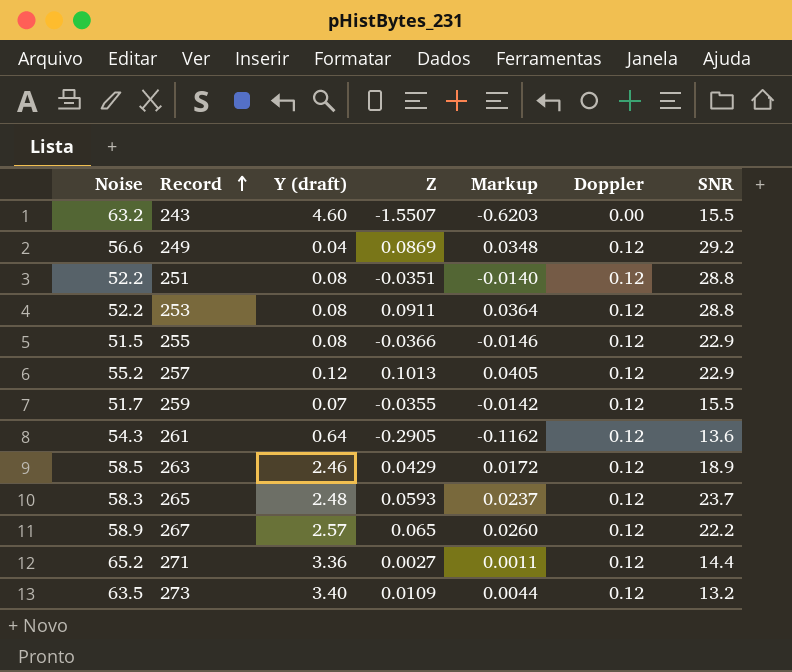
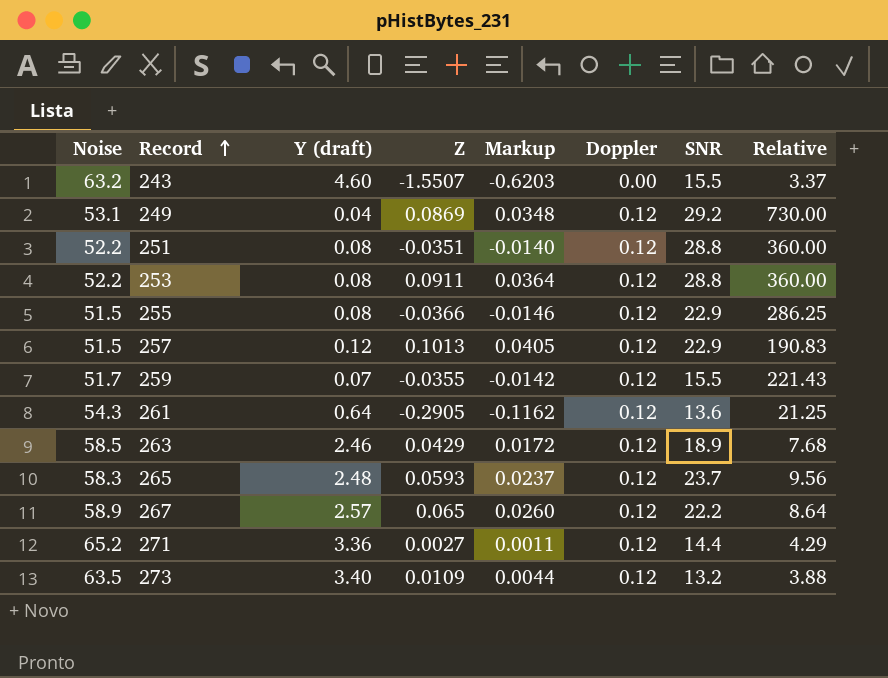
column Relative | formula: none -> [SNR] / [Y (draft)]
249 | Noise: 56.6 -> 53.1
257 | Noise: 55.2 -> 51.5

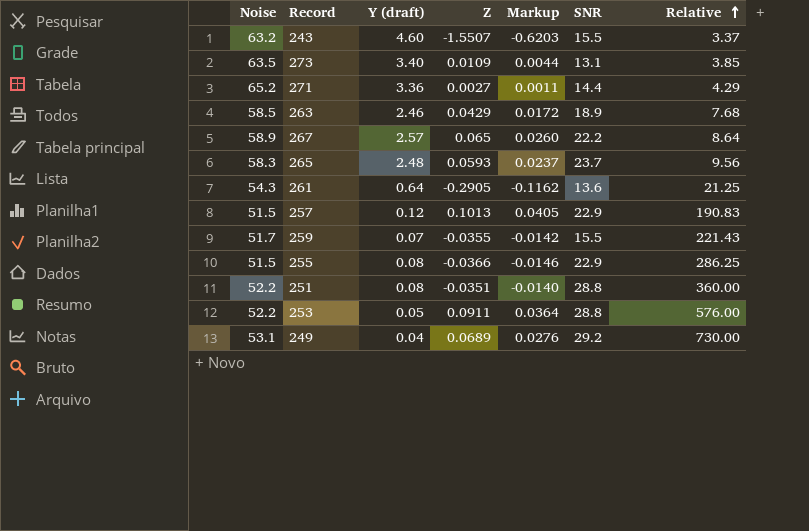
row order: Record ascending -> Relative ascending
column Doppler | position: 6 -> none
273 | SNR: 13.2 -> 13.1
273 | Relative: 3.88 -> 3.85
253 | Y (draft): 0.08 -> 0.05
253 | Relative: 360.00 -> 576.00
249 | Z: 0.0869 -> 0.0689
249 | Markup: 0.0348 -> 0.0276

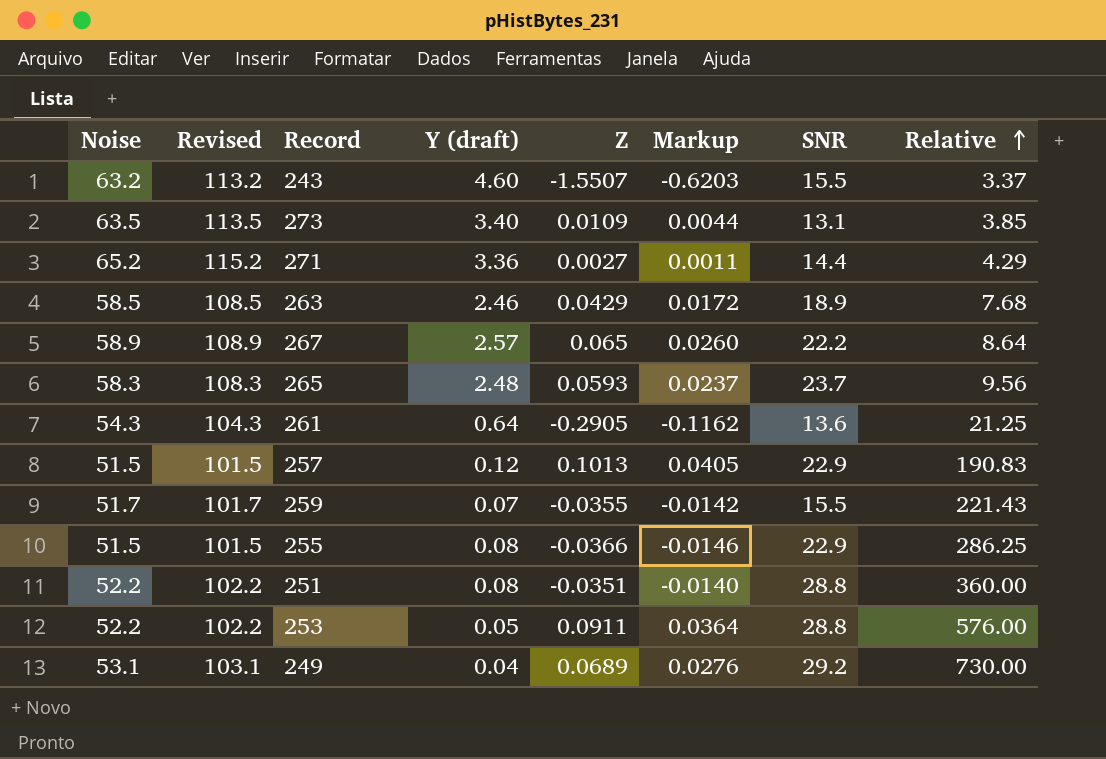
column Revised | formula: none -> [Noise] + 50

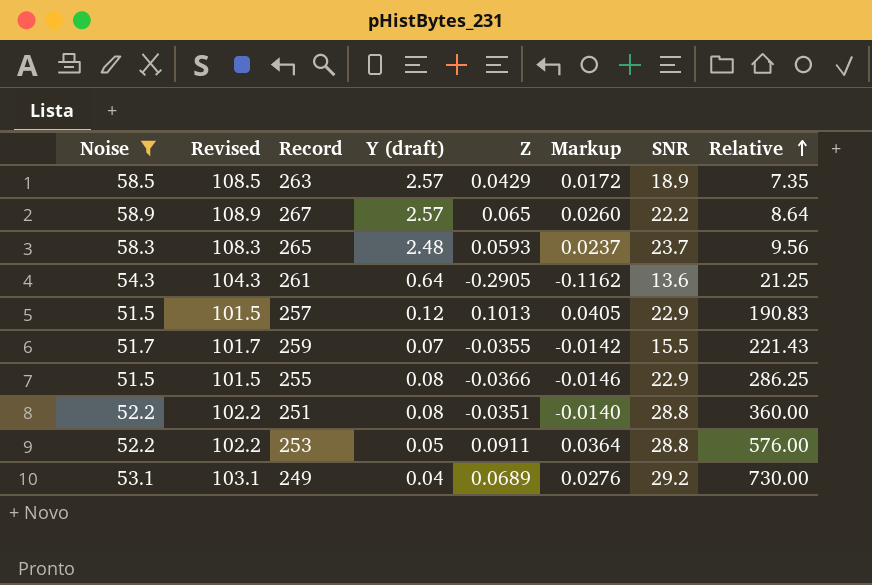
filter: none -> Noise <= 58.9
263 | Y (draft): 2.46 -> 2.57
263 | Relative: 7.68 -> 7.35

